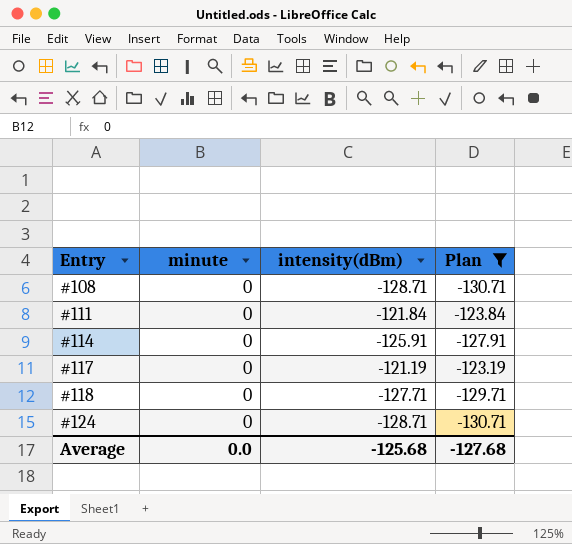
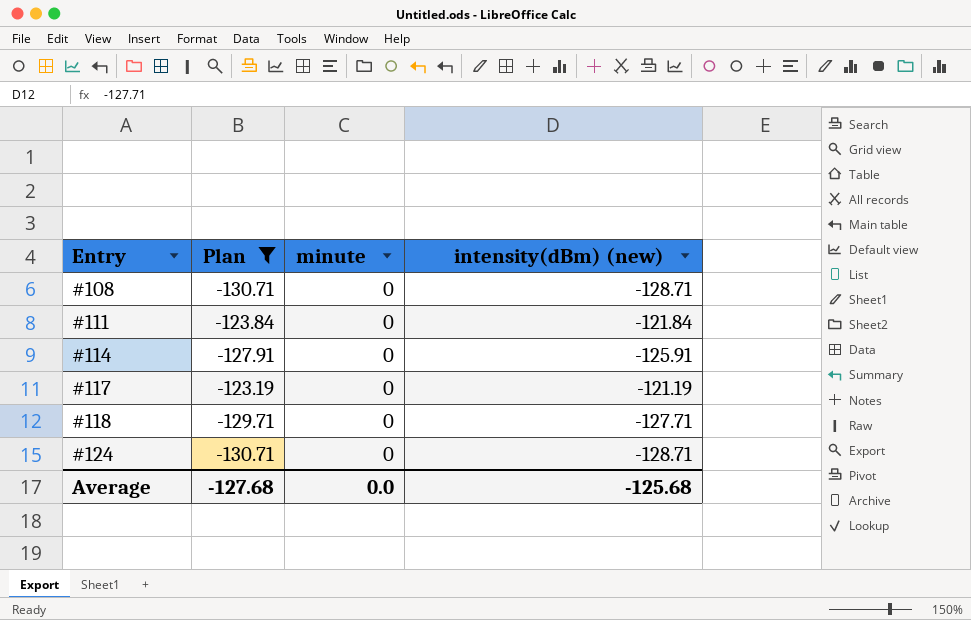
column Plan | position: 4 -> 2
column name: intensity(dBm) -> intensity(dBm) (new)

